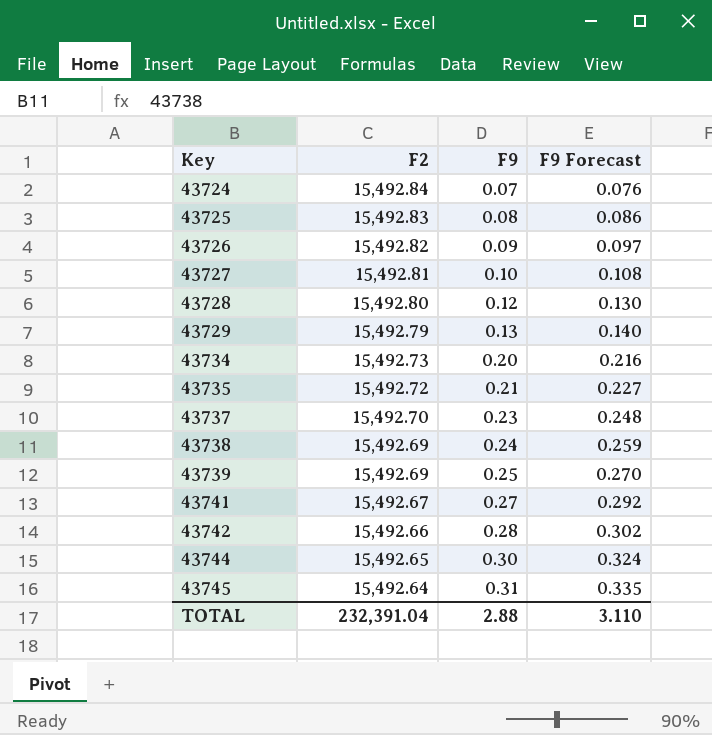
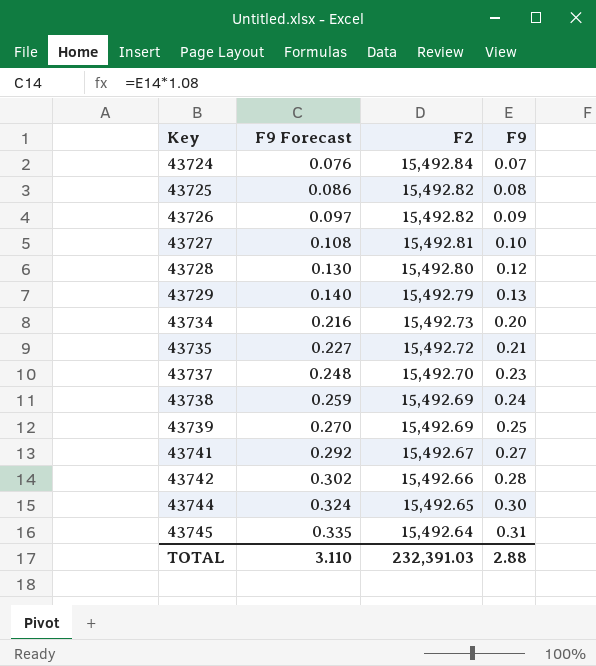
column F9 Forecast | position: 4 -> 2
43725 | F2: 15,492.83 -> 15,492.82
TOTAL | F2: 232,391.04 -> 232,391.03

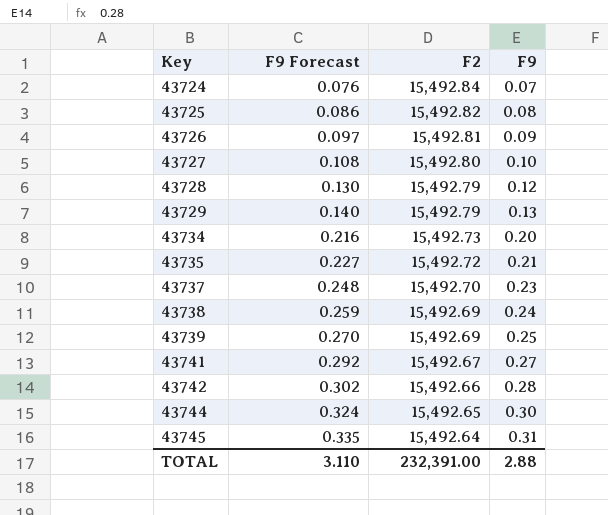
43726 | F2: 15,492.82 -> 15,492.81
43727 | F2: 15,492.81 -> 15,492.80
43728 | F2: 15,492.80 -> 15,492.79
TOTAL | F2: 232,391.03 -> 232,391.00

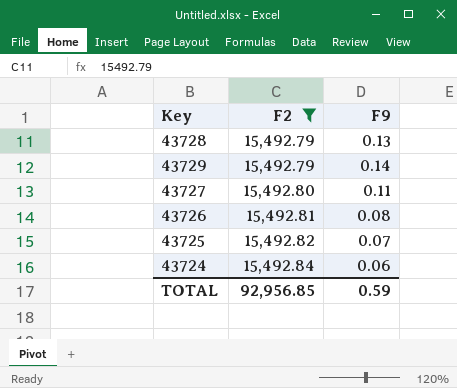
filter: none -> F2 >= 15,492.79
row order: Key ascending -> F2 ascending
column F9 Forecast | formula: [F9] * 1.08 -> none
43728 | F9: 0.12 -> 0.13
43729 | F9: 0.13 -> 0.14
43727 | F9: 0.10 -> 0.11
43726 | F9: 0.09 -> 0.08
43725 | F9: 0.08 -> 0.07
43724 | F9: 0.07 -> 0.06
TOTAL | F2: 232,391.00 -> 92,956.85
TOTAL | F9: 2.88 -> 0.59

